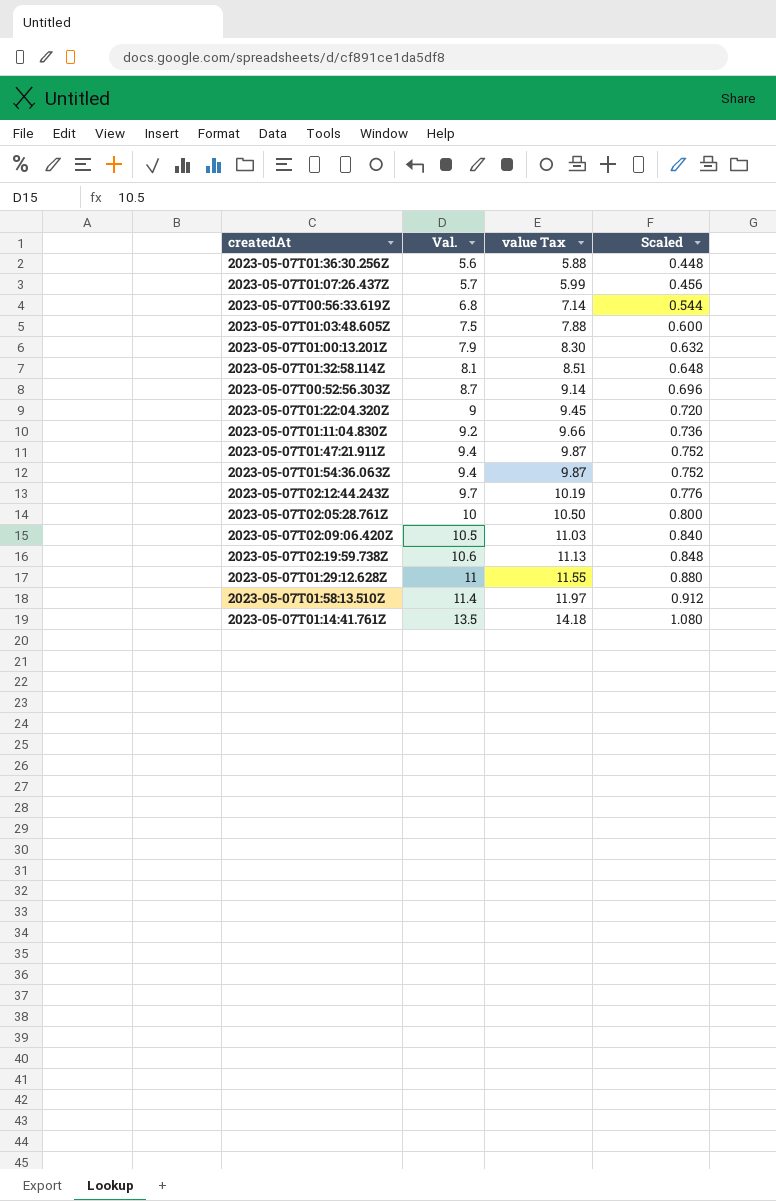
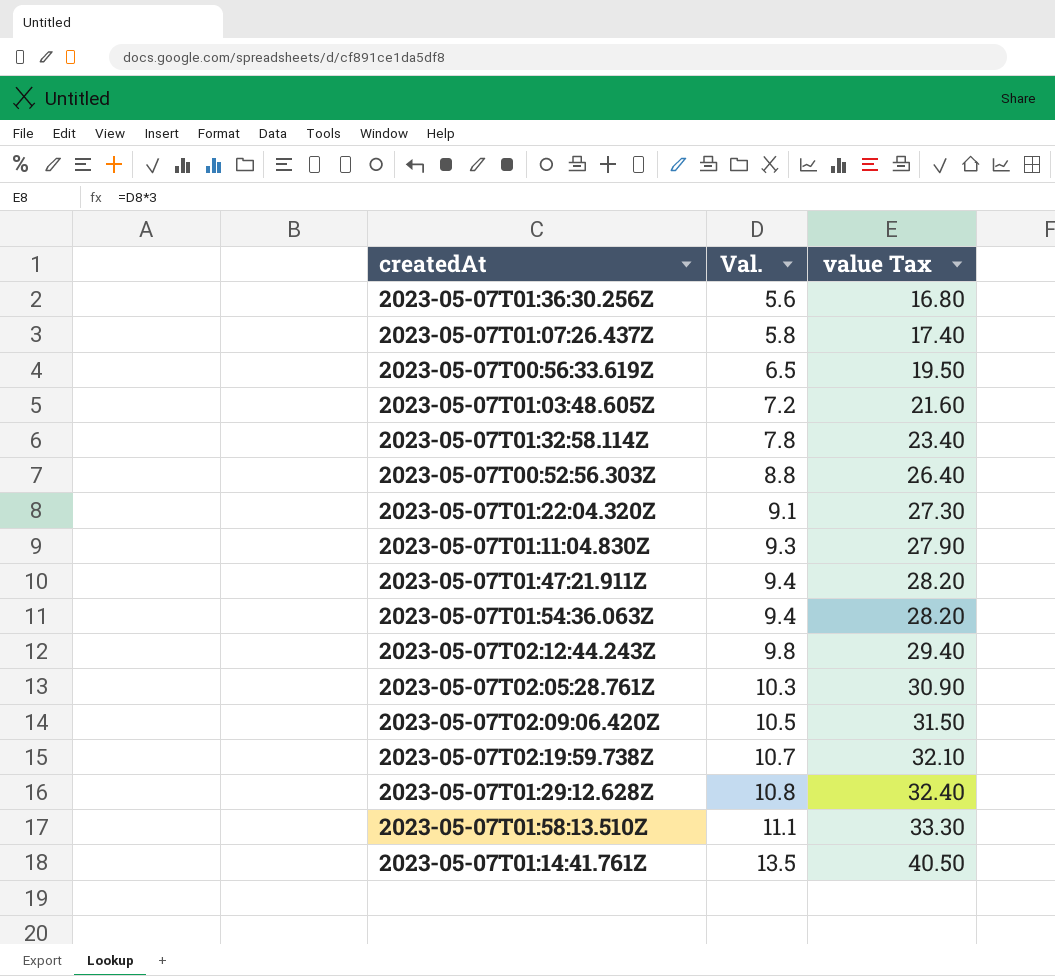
column Scaled | formula: [Val.] * 0.08 -> none
column value Tax | formula: [Val.] * 1.05 -> [Val.] * 3
row 2023-05-07T01:00:13.201Z: 7.9 | 8.30 | 0.632 -> none
2023-05-07T01:07:26.437Z | Val.: 5.7 -> 5.8
2023-05-07T00:56:33.619Z | Val.: 6.8 -> 6.5
2023-05-07T01:03:48.605Z | Val.: 7.5 -> 7.2
2023-05-07T01:32:58.114Z | Val.: 8.1 -> 7.8
2023-05-07T00:52:56.303Z | Val.: 8.7 -> 8.8
2023-05-07T01:22:04.320Z | Val.: 9 -> 9.1
2023-05-07T01:11:04.830Z | Val.: 9.2 -> 9.3
2023-05-07T02:12:44.243Z | Val.: 9.7 -> 9.8
2023-05-07T02:05:28.761Z | Val.: 10 -> 10.3
2023-05-07T02:19:59.738Z | Val.: 10.6 -> 10.7
2023-05-07T01:29:12.628Z | Val.: 11 -> 10.8
2023-05-07T01:58:13.510Z | Val.: 11.4 -> 11.1

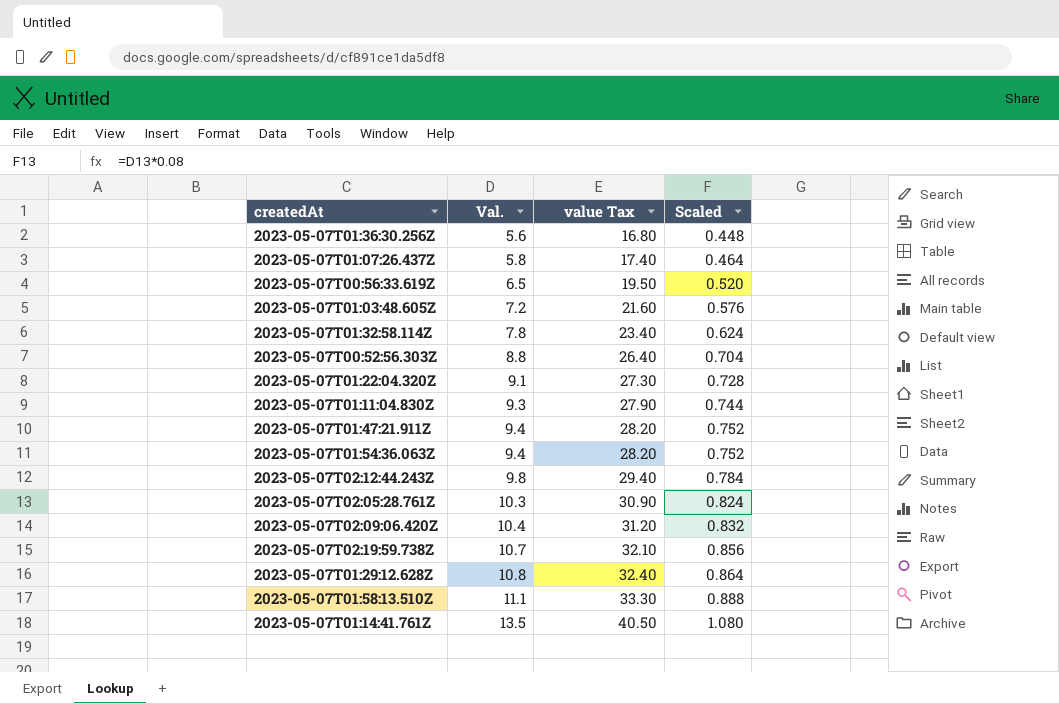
column Scaled | formula: none -> [Val.] * 0.08
2023-05-07T02:09:06.420Z | Val.: 10.5 -> 10.4
2023-05-07T02:09:06.420Z | value Tax: 31.50 -> 31.20

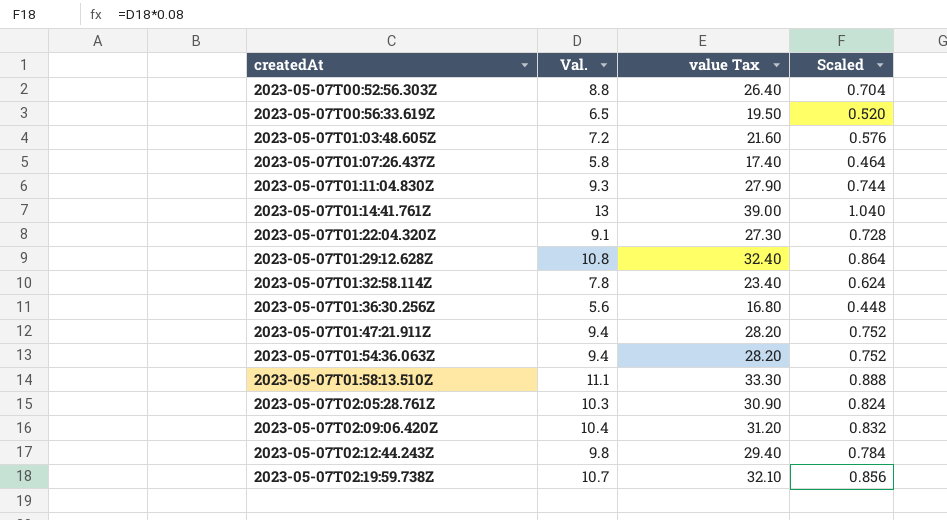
row order: Val. ascending -> createdAt ascending
2023-05-07T01:14:41.761Z | Val.: 13.5 -> 13
2023-05-07T01:14:41.761Z | value Tax: 40.50 -> 39.00
2023-05-07T01:14:41.761Z | Scaled: 1.080 -> 1.040

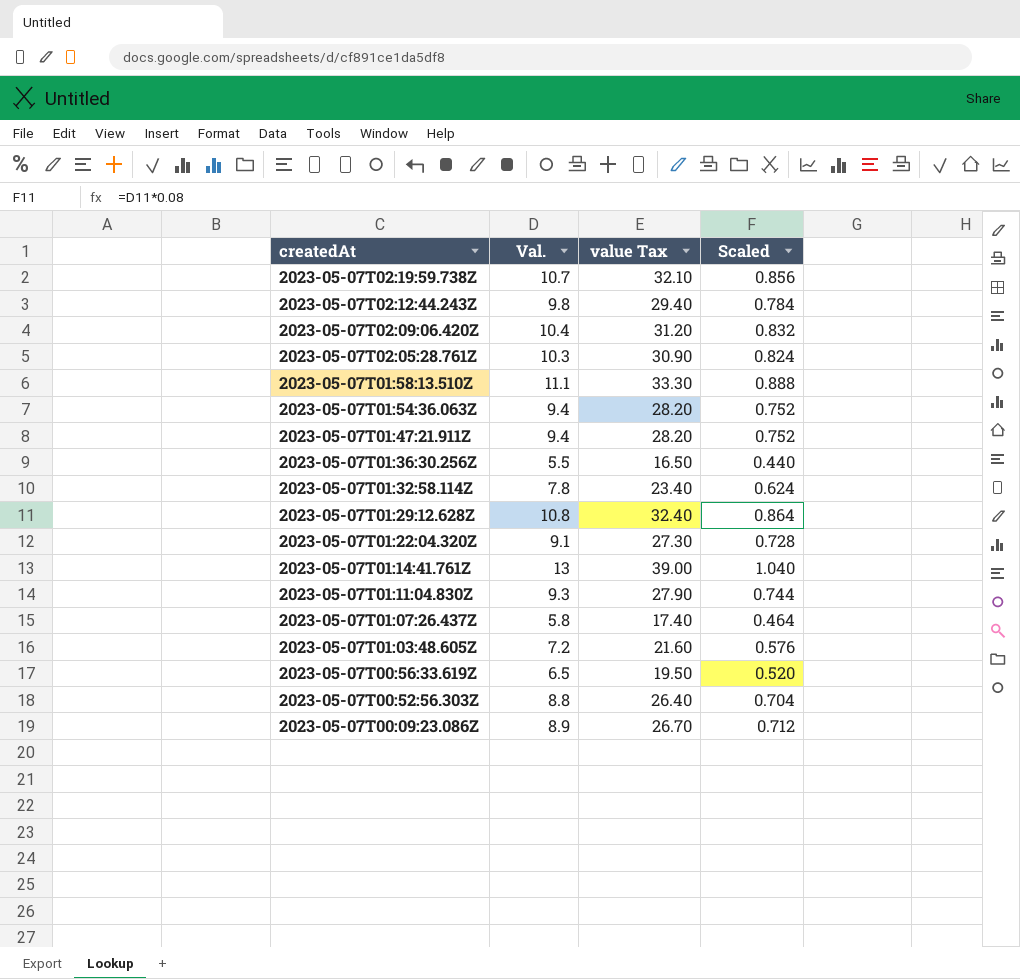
row order: createdAt ascending -> createdAt descending
2023-05-07T01:36:30.256Z | Val.: 5.6 -> 5.5
2023-05-07T01:36:30.256Z | value Tax: 16.80 -> 16.50
2023-05-07T01:36:30.256Z | Scaled: 0.448 -> 0.440
row 2023-05-07T00:09:23.086Z: none -> 8.9 | 26.70 | 0.712

